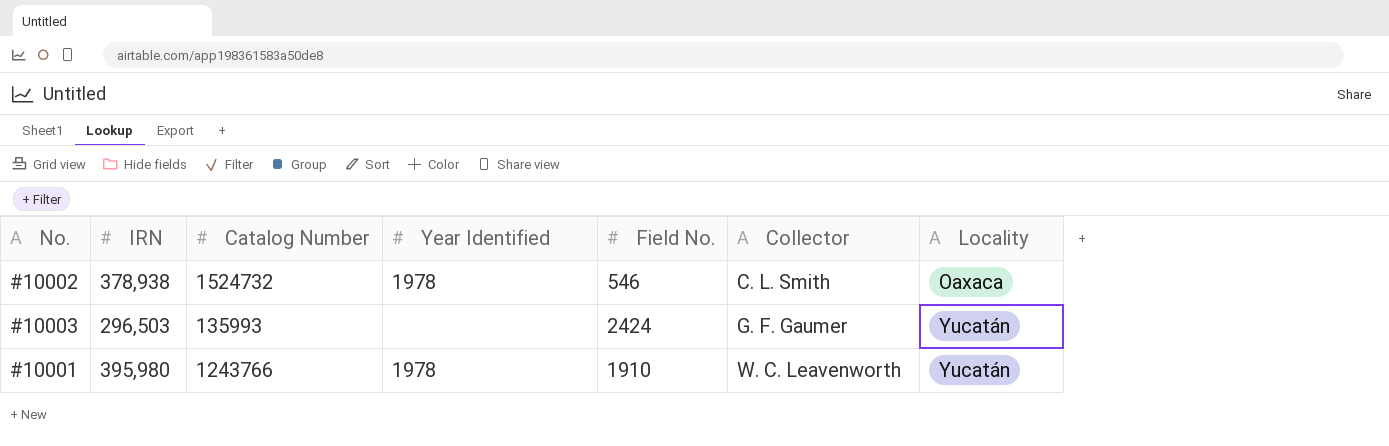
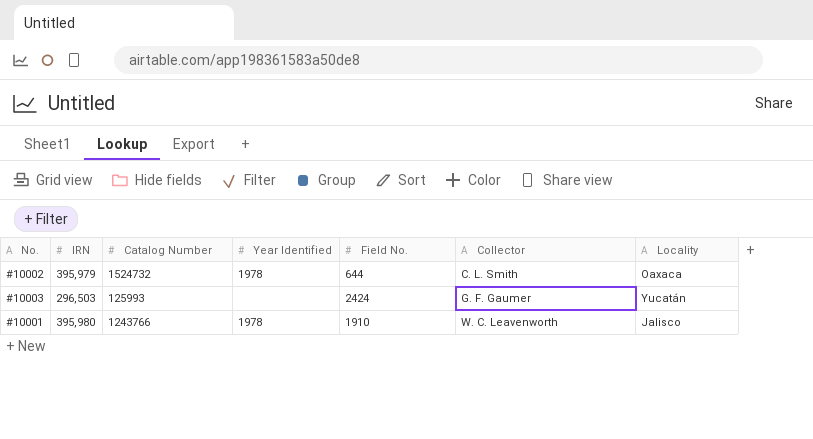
#10002 | IRN: 378,938 -> 395,979
#10002 | Field No.: 546 -> 644
#10003 | Catalog Number: 135993 -> 125993
#10001 | Locality: Yucatán -> Jalisco

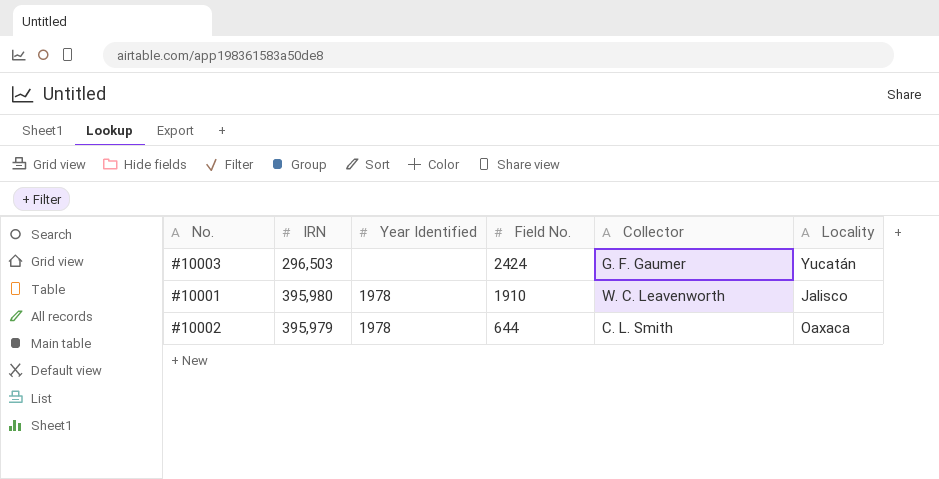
row order: Collector ascending -> Field No. descending
column Catalog Number | position: 3 -> none

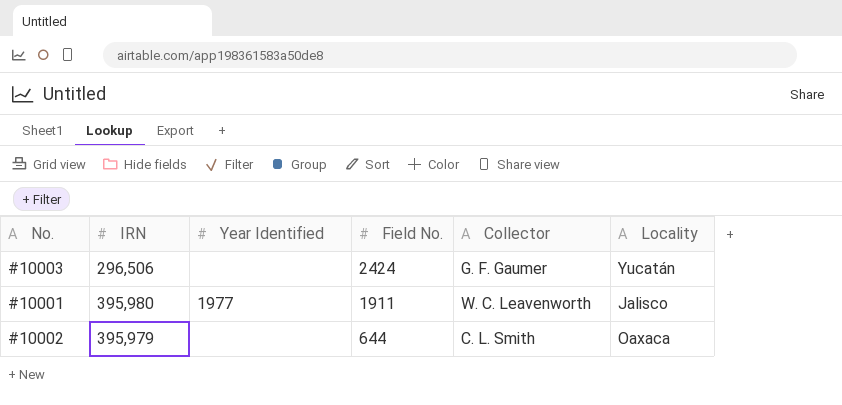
#10003 | IRN: 296,503 -> 296,506
#10001 | Year Identified: 1978 -> 1977
#10001 | Field No.: 1910 -> 1911
#10002 | Year Identified: 1978 -> none

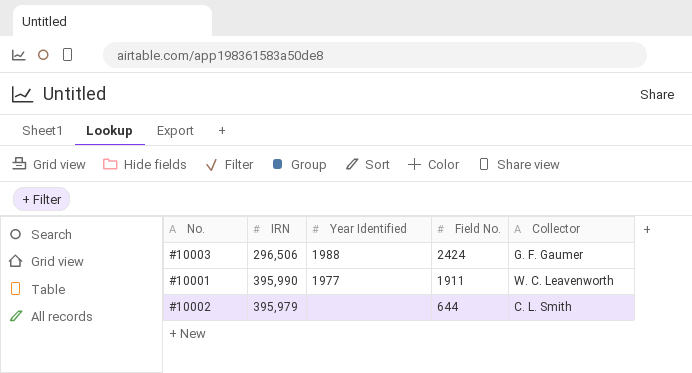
column Locality | position: 6 -> none
#10003 | Year Identified: none -> 1988
#10001 | IRN: 395,980 -> 395,990

